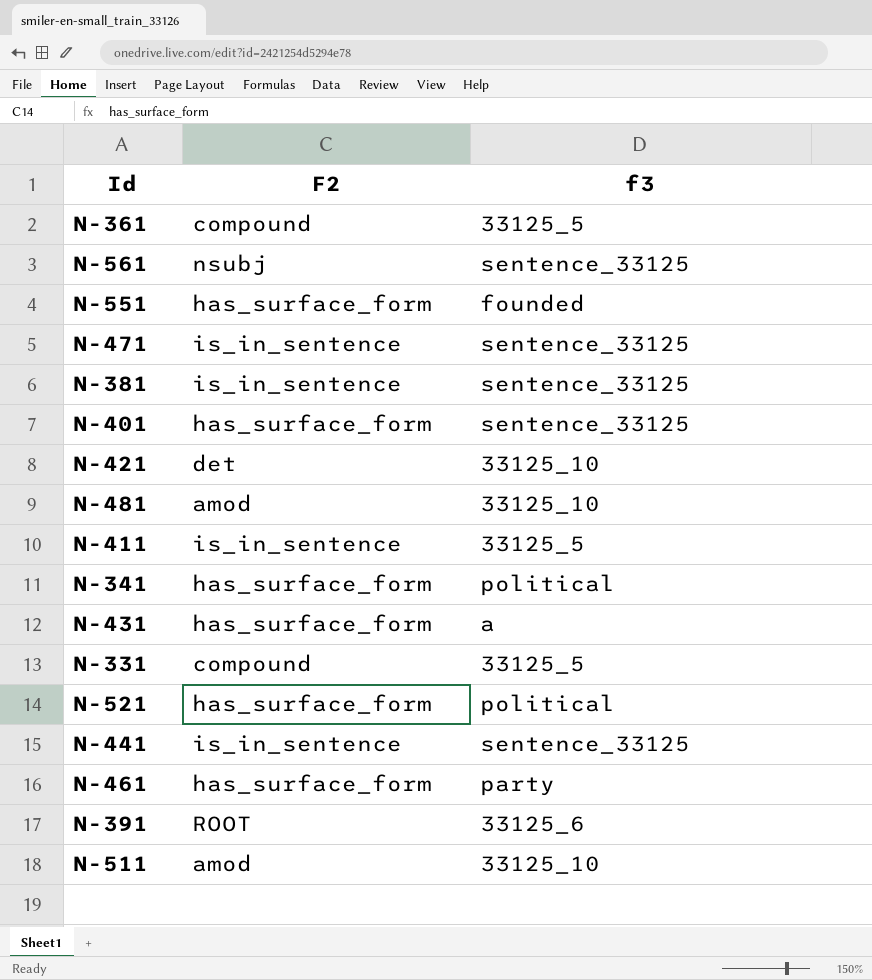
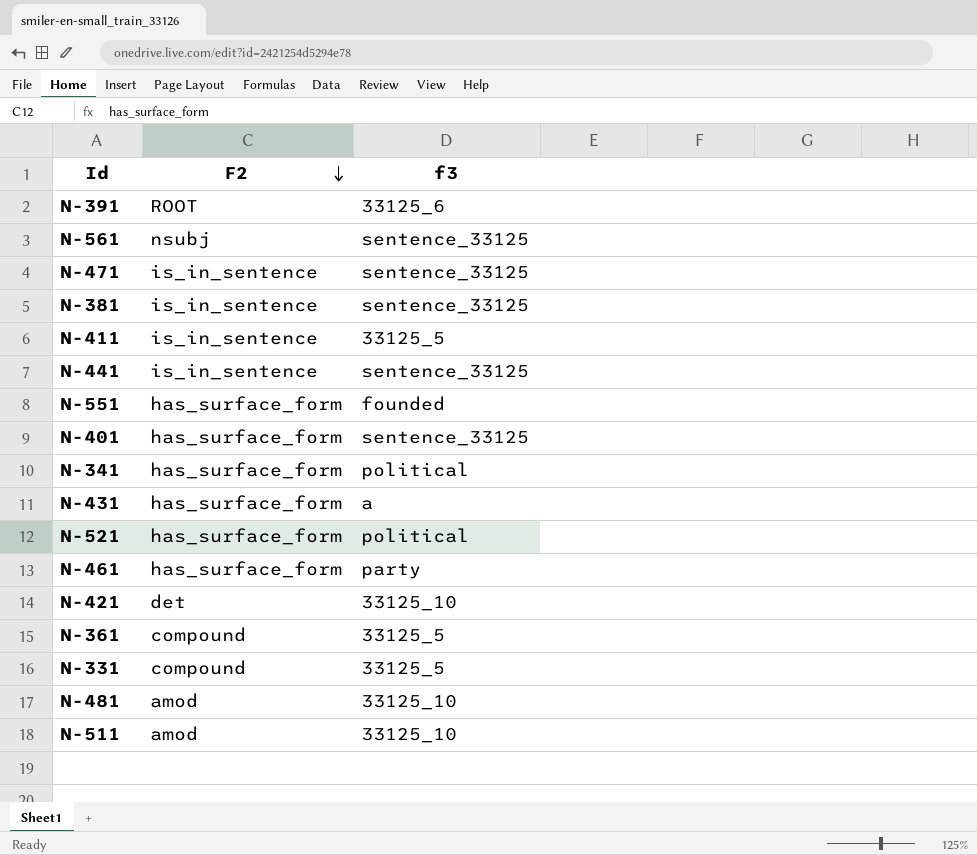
row order: none -> F2 descending

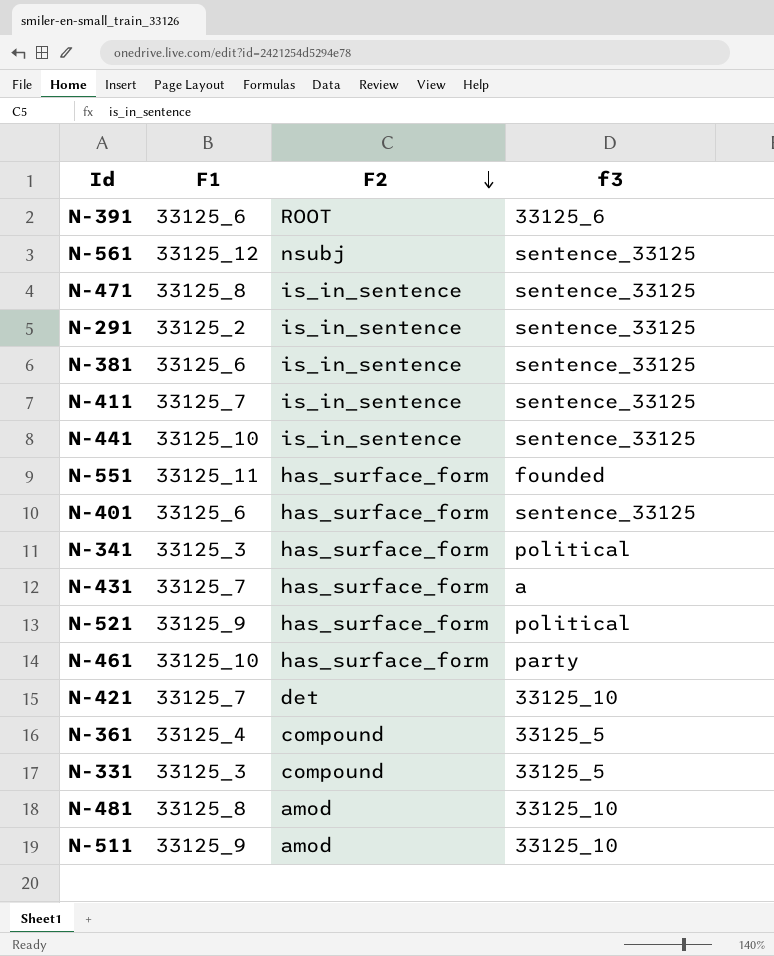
column F1 | position: none -> 2
row N-291: none -> 33125_2 | is_in_sentence | sentence_33125
N-411 | f3: 33125_5 -> sentence_33125

